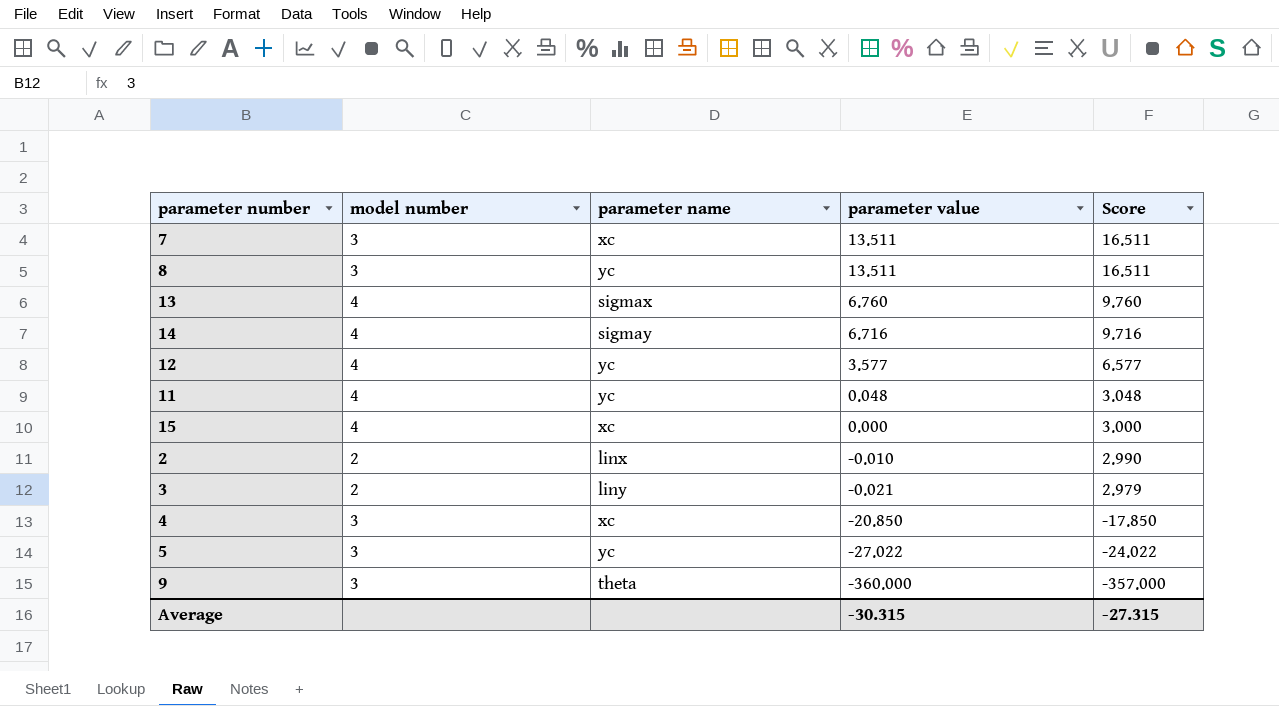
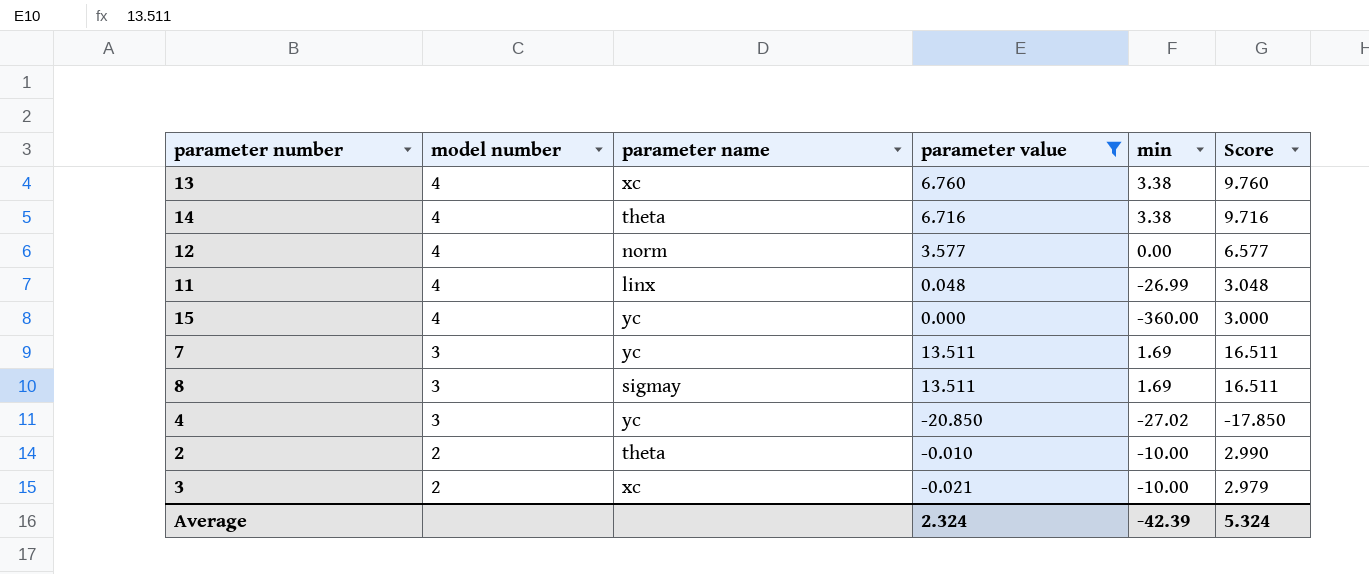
filter: none -> parameter value >= -20.850
row order: parameter value descending -> model number descending
column min | position: none -> 5
13 | parameter name: sigmax -> xc
14 | parameter name: sigmay -> theta
12 | parameter name: yc -> norm
11 | parameter name: yc -> linx
15 | parameter name: xc -> yc
7 | parameter name: xc -> yc
8 | parameter name: yc -> sigmay
4 | parameter name: xc -> yc
2 | parameter name: linx -> theta
3 | parameter name: liny -> xc
Average | parameter value: -30.315 -> 2.324
Average | Score: -27.315 -> 5.324

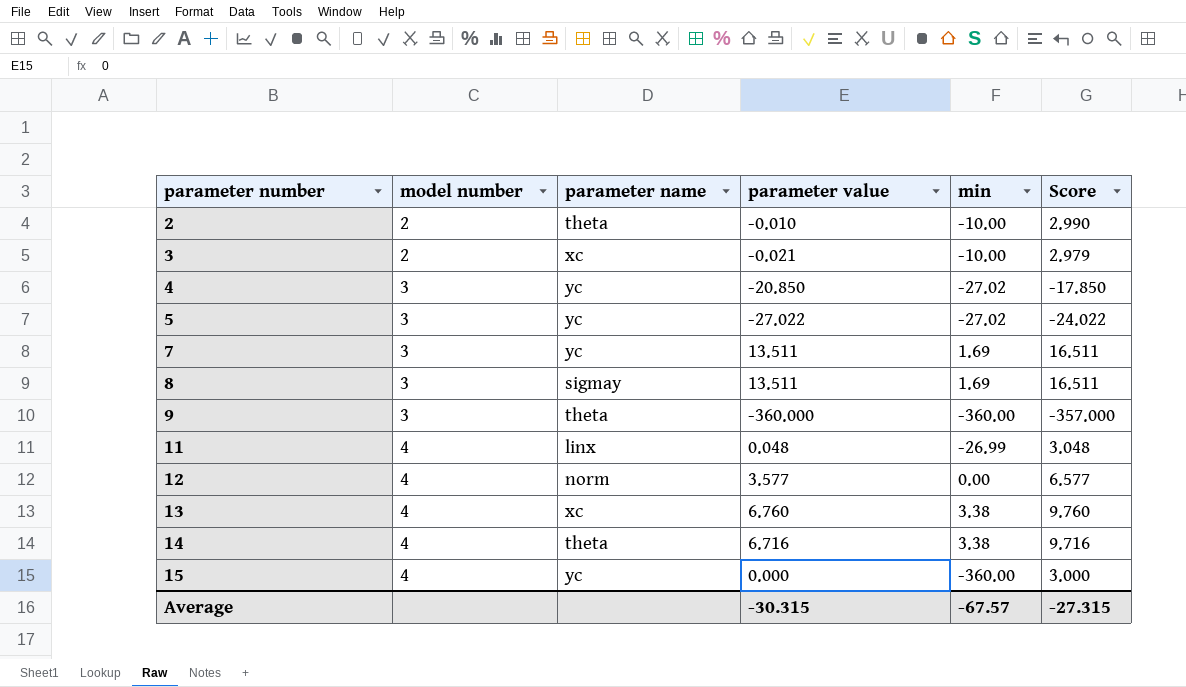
filter: parameter value >= -20.850 -> none
row order: model number descending -> parameter number ascending
Average | parameter value: 2.324 -> -30.315
Average | min: -42.39 -> -67.57
Average | Score: 5.324 -> -27.315

